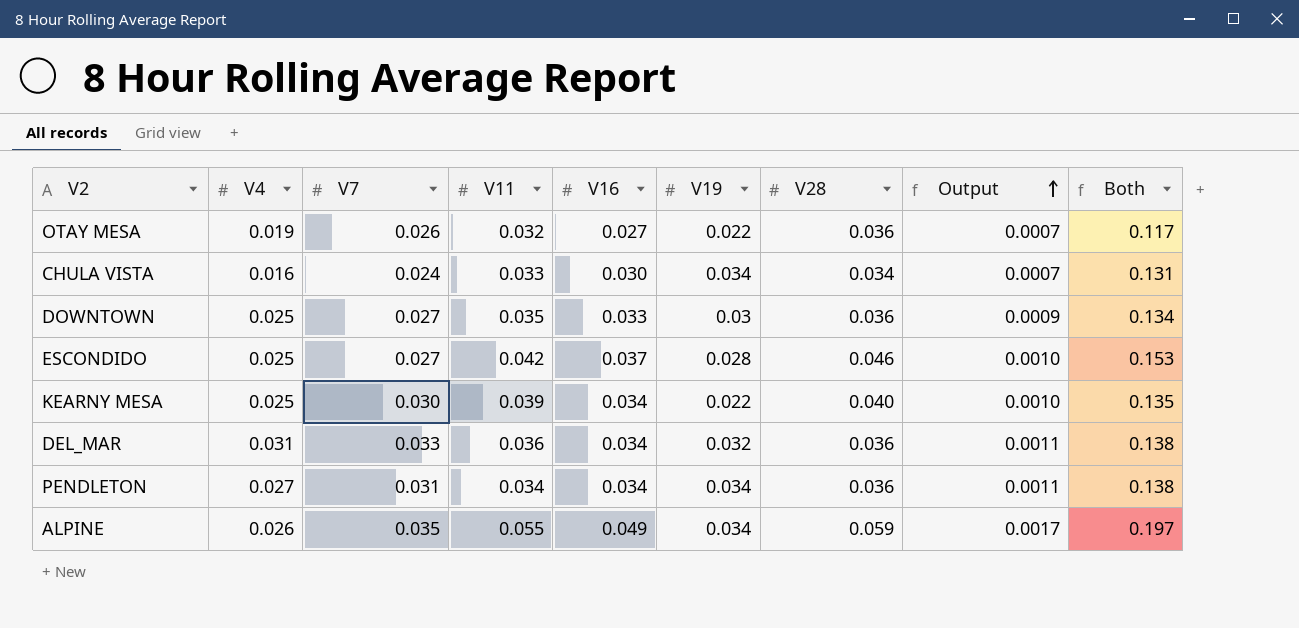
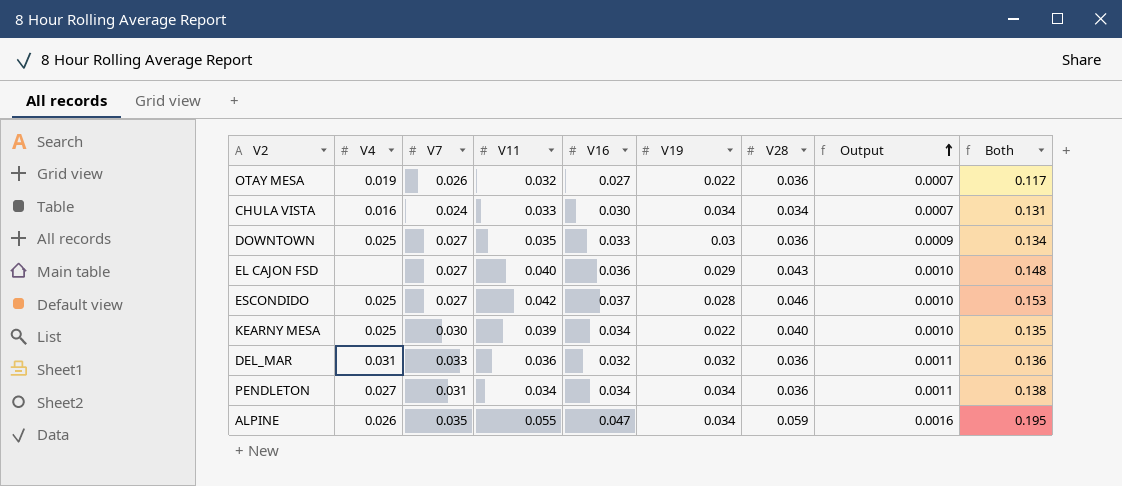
row EL CAJON FSD: none -> none | 0.027 | 0.040 | 0.036 | 0.029 | 0.043 | 0.0010 | 0.148
DEL_MAR | V16: 0.034 -> 0.032
DEL_MAR | Both: 0.138 -> 0.136
ALPINE | V16: 0.049 -> 0.047
ALPINE | Output: 0.0017 -> 0.0016
ALPINE | Both: 0.197 -> 0.195

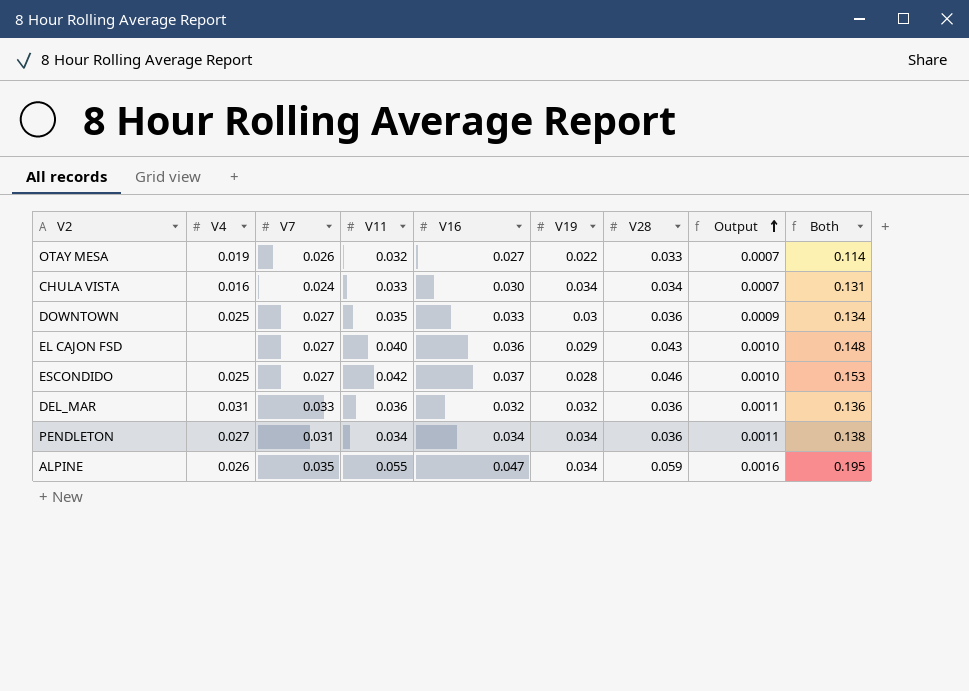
row KEARNY MESA: 0.025 | 0.030 | 0.039 | 0.034 | 0.022 | 0.040 | 0.0010 | 0.135 -> none
OTAY MESA | V28: 0.036 -> 0.033
OTAY MESA | Both: 0.117 -> 0.114

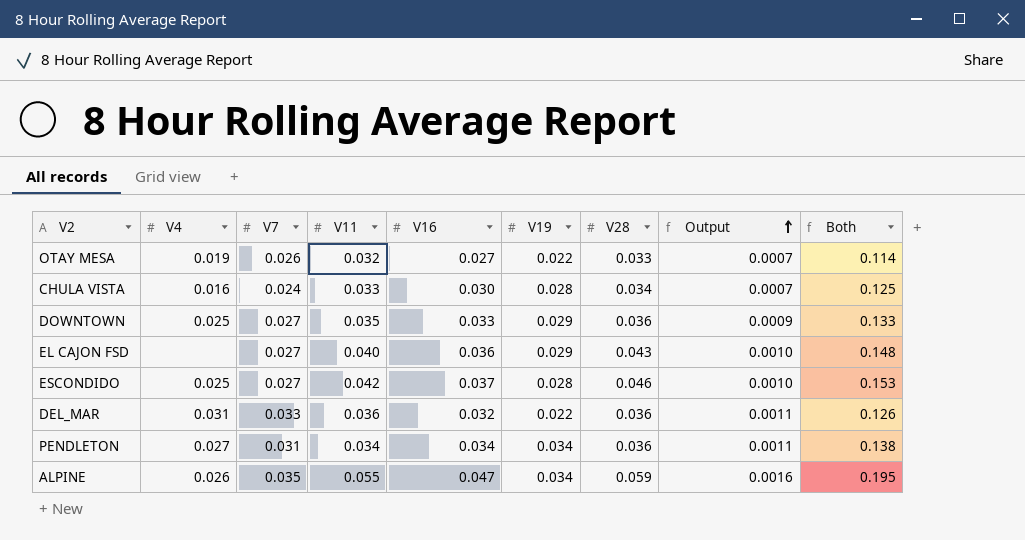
CHULA VISTA | V19: 0.034 -> 0.028
CHULA VISTA | Both: 0.131 -> 0.125
DOWNTOWN | V19: 0.03 -> 0.029
DOWNTOWN | Both: 0.134 -> 0.133
DEL_MAR | V19: 0.032 -> 0.022
DEL_MAR | Both: 0.136 -> 0.126

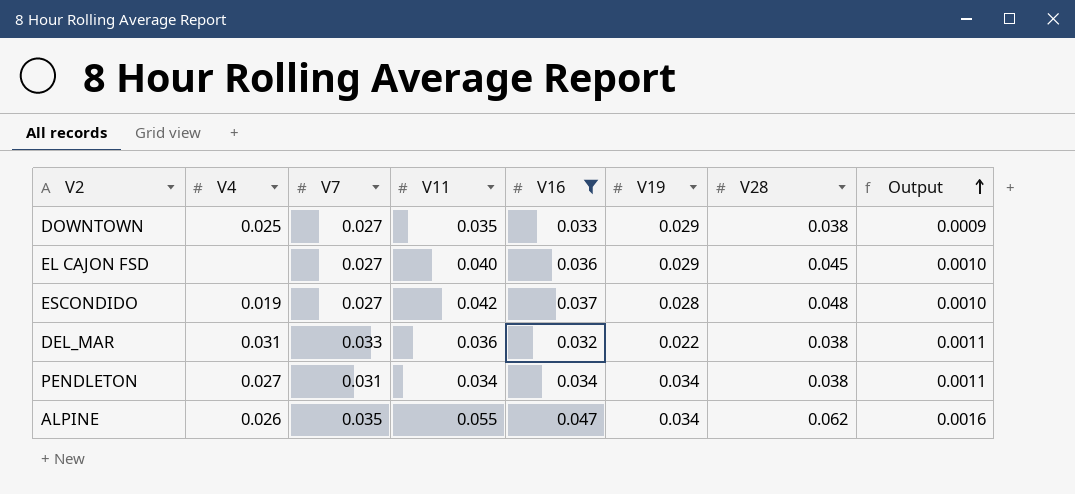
filter: none -> V16 >= 0.032
column Both | formula: [V11] + [V16] + [V19] + [V28] -> none
DOWNTOWN | V28: 0.036 -> 0.038
EL CAJON FSD | V28: 0.043 -> 0.045
ESCONDIDO | V4: 0.025 -> 0.019
ESCONDIDO | V28: 0.046 -> 0.048
DEL_MAR | V28: 0.036 -> 0.038
PENDLETON | V28: 0.036 -> 0.038
ALPINE | V28: 0.059 -> 0.062

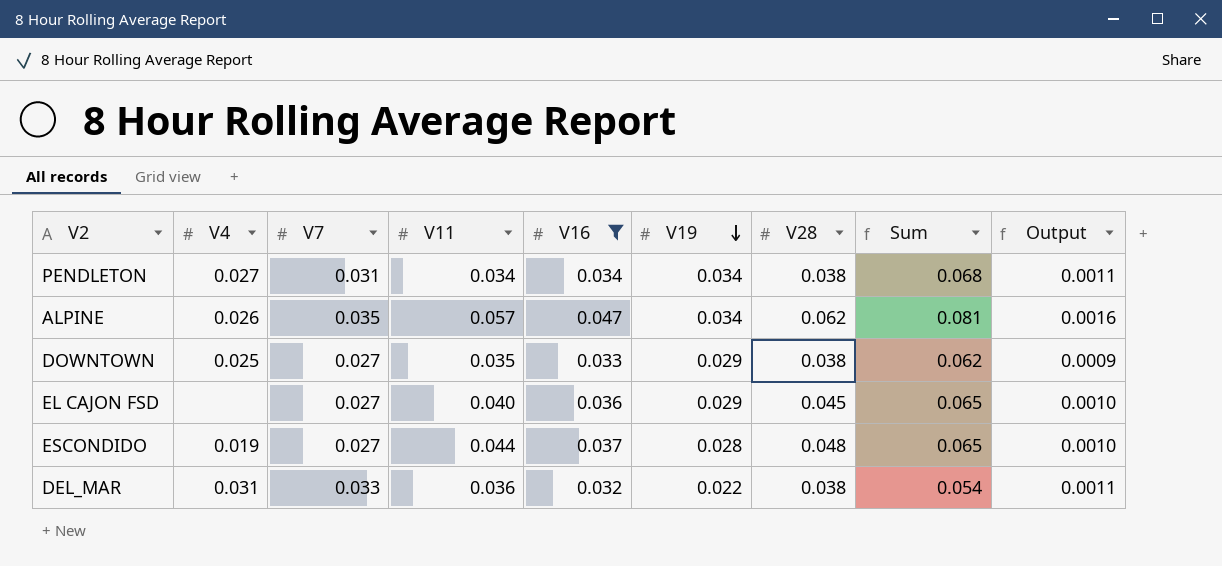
row order: Output ascending -> V19 descending
column Sum | formula: none -> [V16] + [V19]
ALPINE | V11: 0.055 -> 0.057
ESCONDIDO | V11: 0.042 -> 0.044

